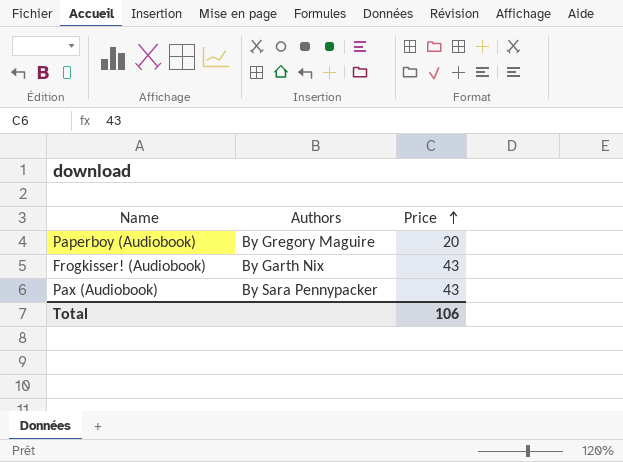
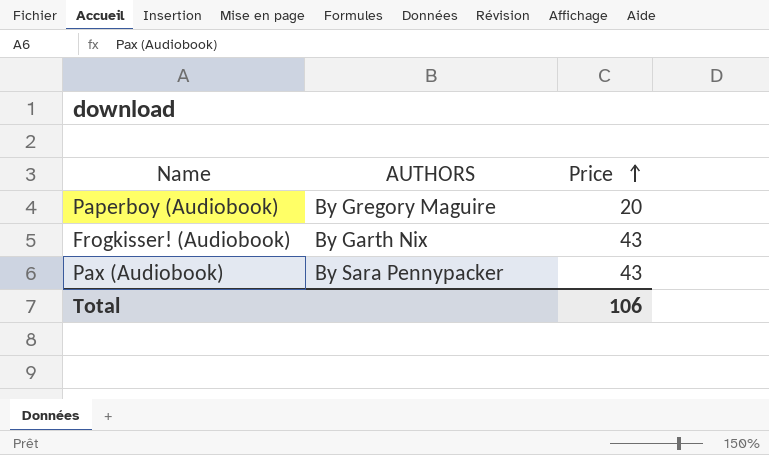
column name: Authors -> AUTHORS

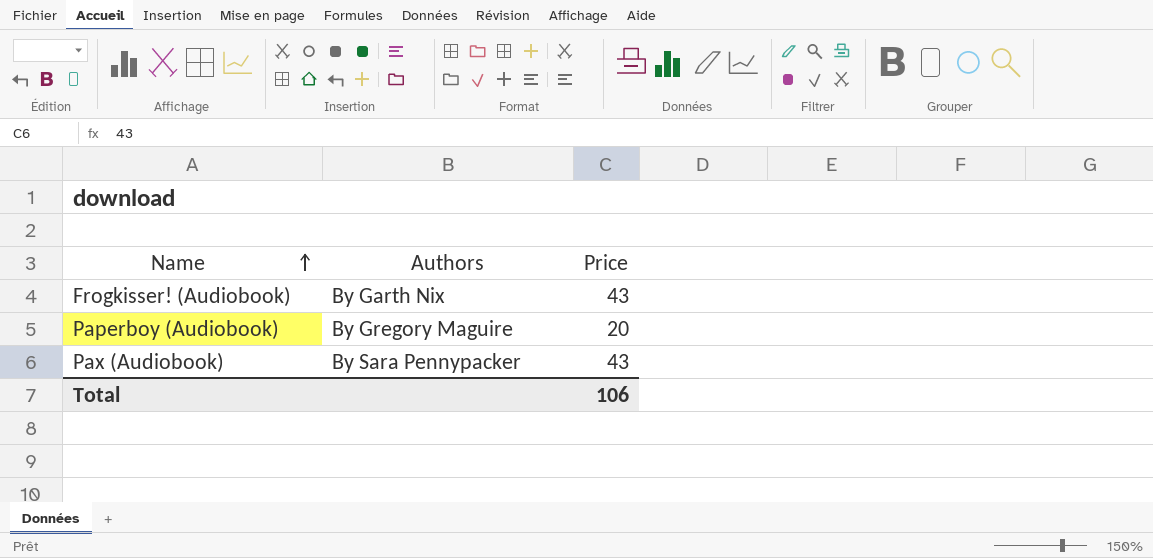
row order: Price ascending -> Name ascending
column name: AUTHORS -> Authors

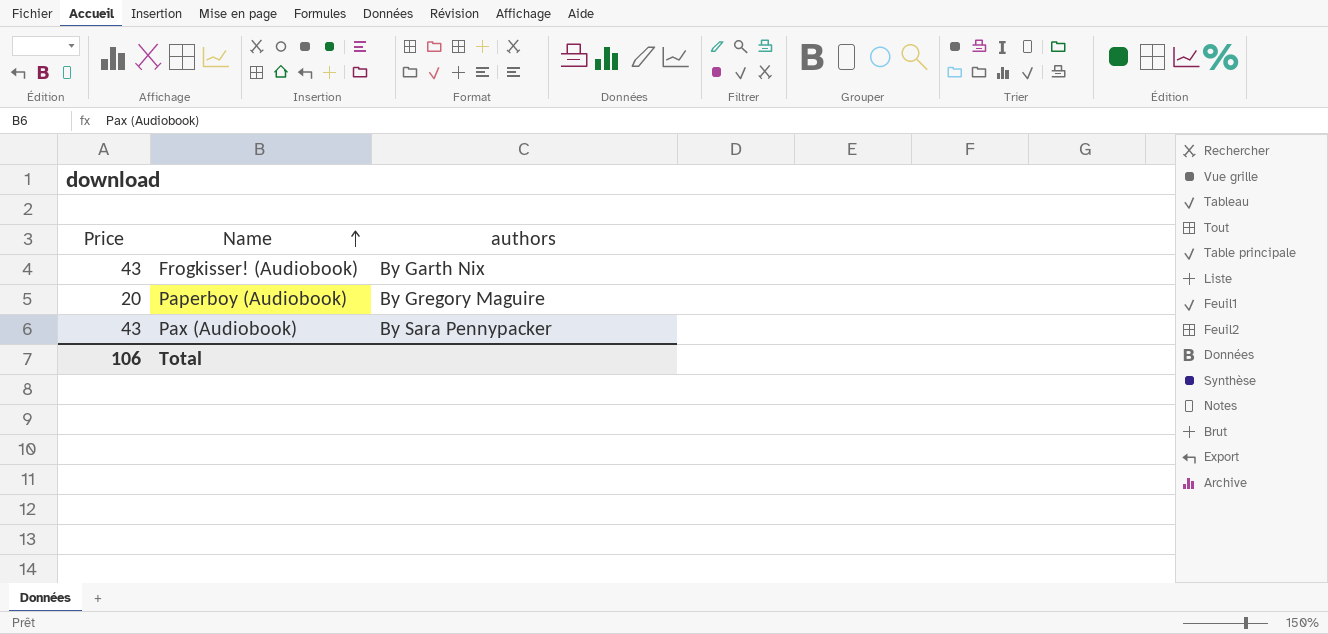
column Price | position: 3 -> 1
column name: Authors -> authors

